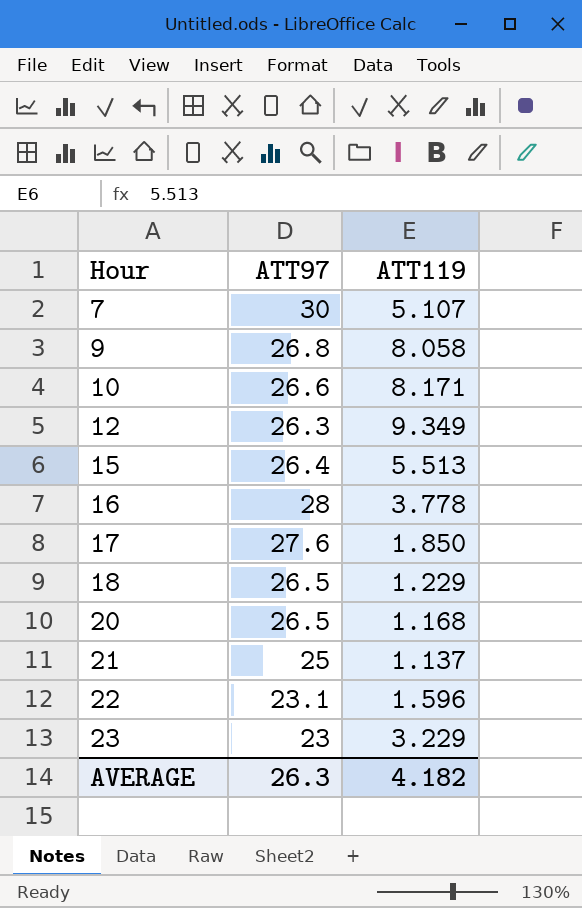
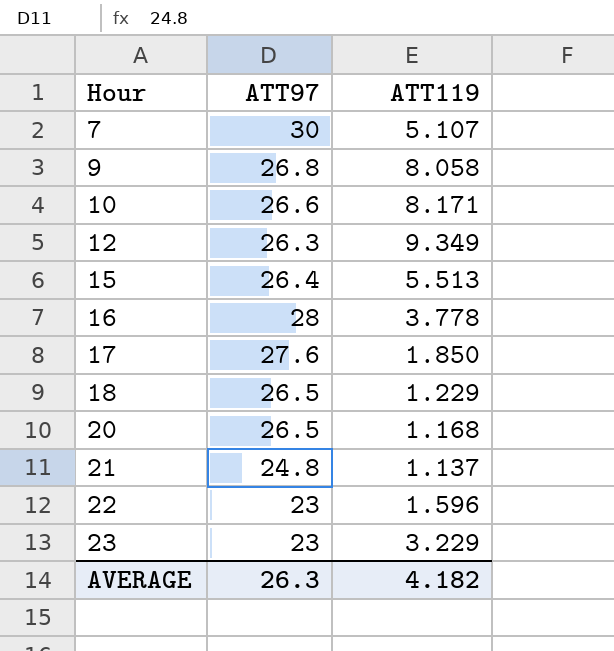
21 | ATT97: 25 -> 24.8
22 | ATT97: 23.1 -> 23

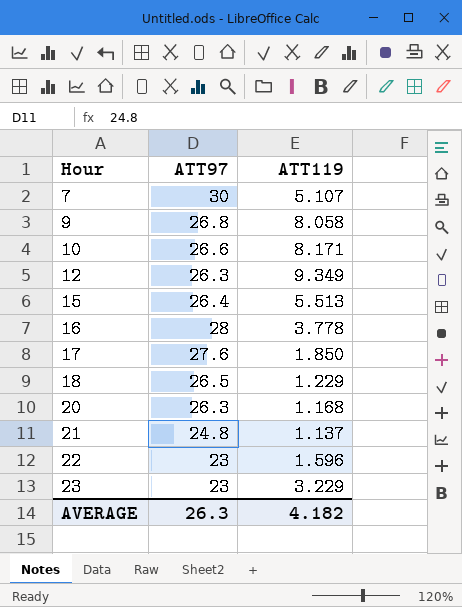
20 | ATT97: 26.5 -> 26.3

